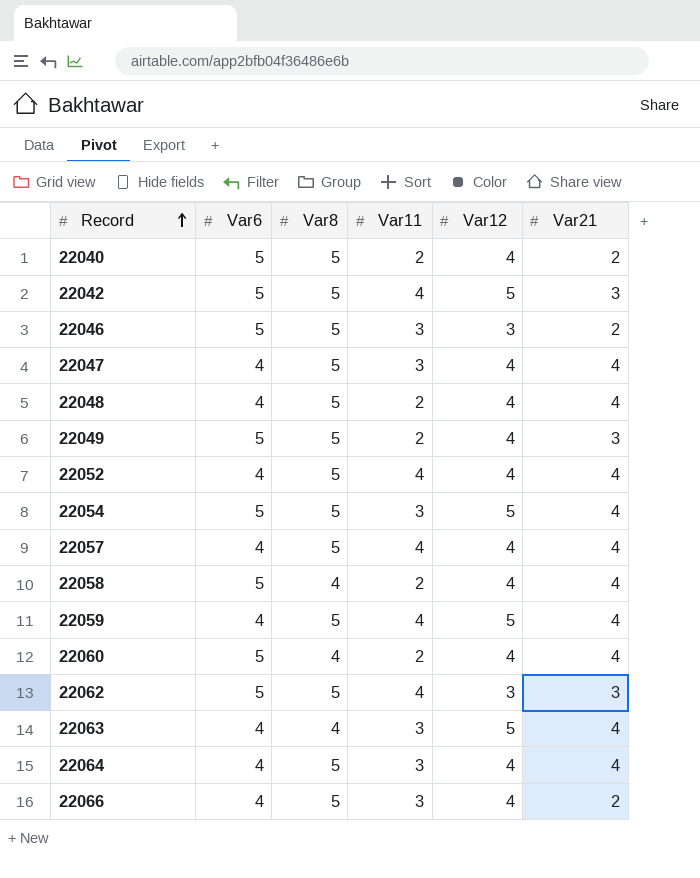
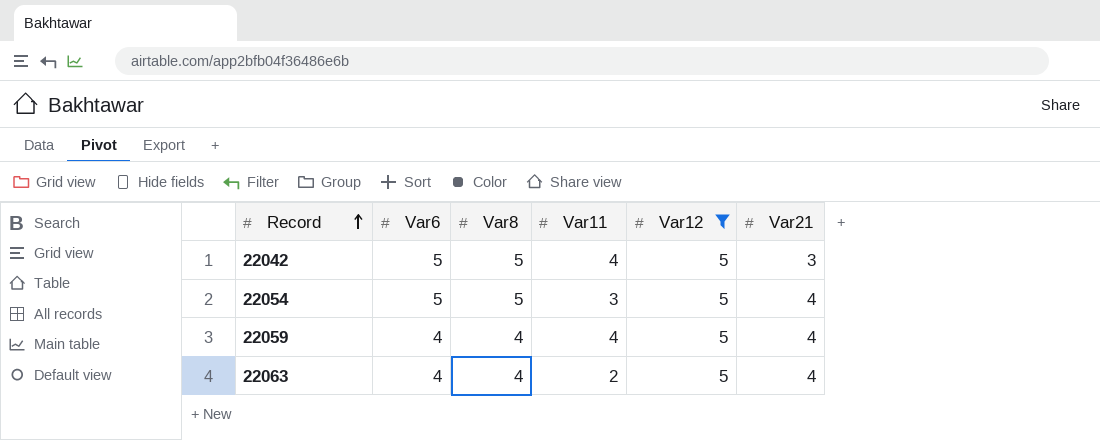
filter: none -> Var12 = 5
22059 | Var8: 5 -> 4
22063 | Var11: 3 -> 2

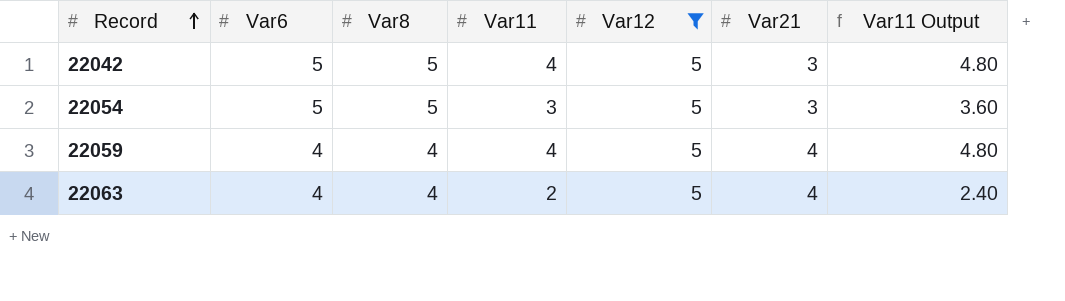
column Var11 Output | formula: none -> [Var11] * 1.2
22054 | Var21: 4 -> 3

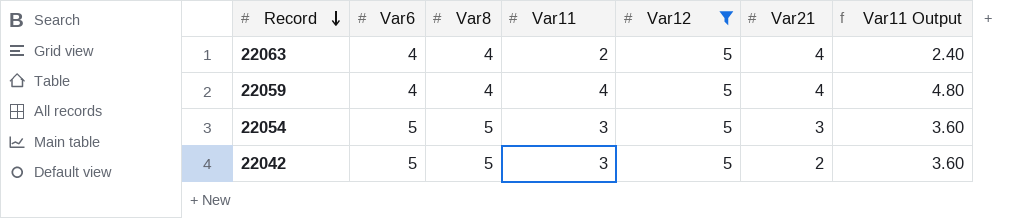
row order: Record ascending -> Record descending
22042 | Var11: 4 -> 3
22042 | Var21: 3 -> 2
22042 | Var11 Output: 4.80 -> 3.60

